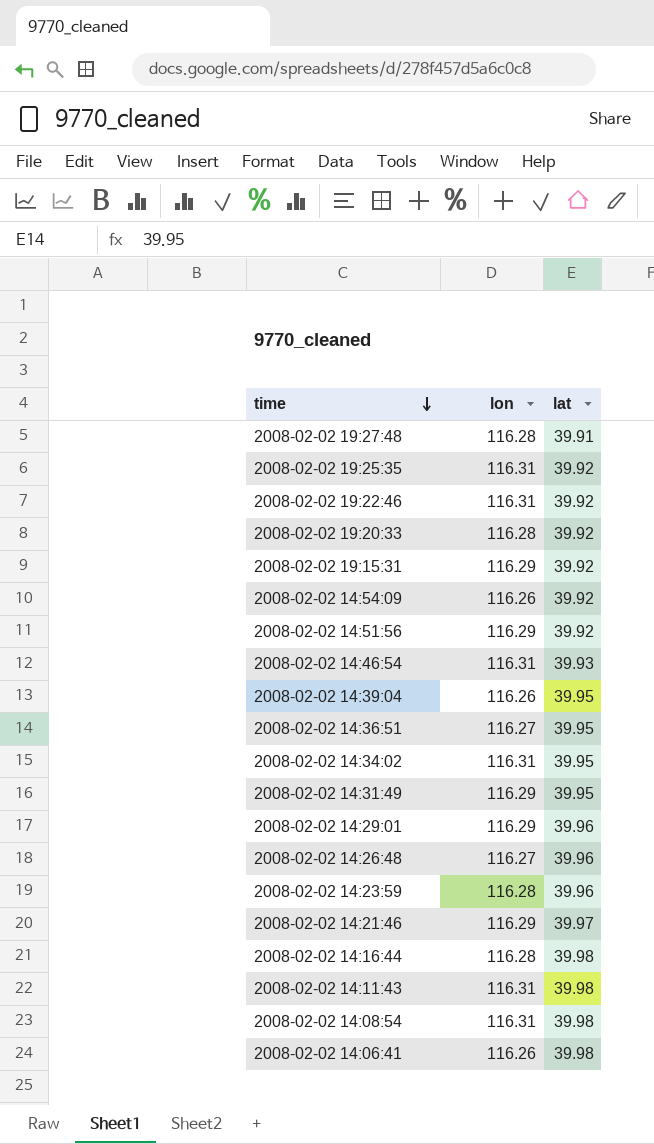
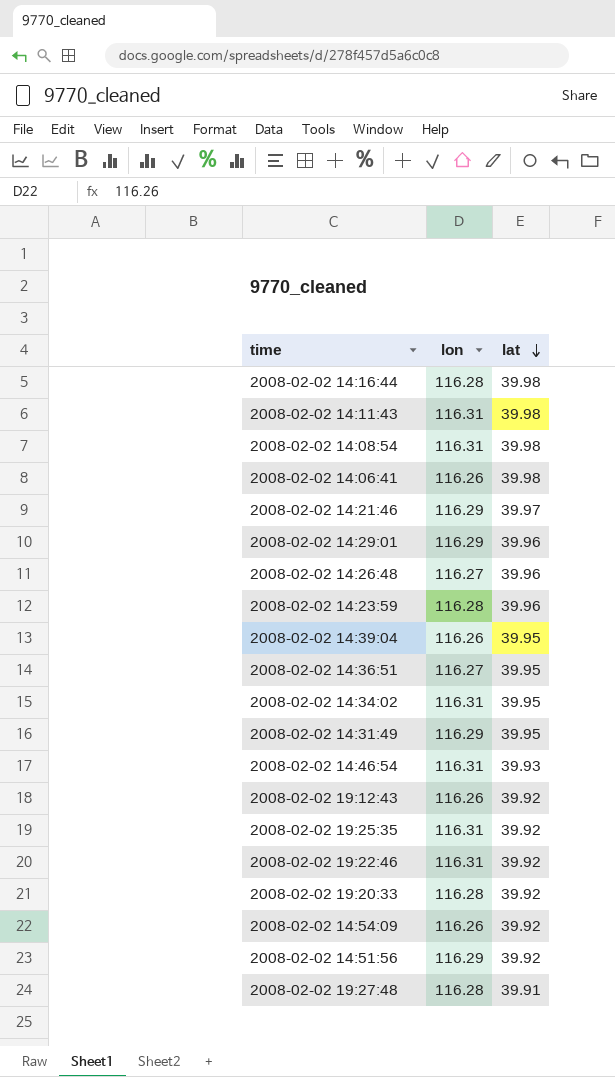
row order: time descending -> lat descending
row 2008-02-02 19:15:31: 116.29 | 39.92 -> none
row 2008-02-02 19:12:43: none -> 116.26 | 39.92

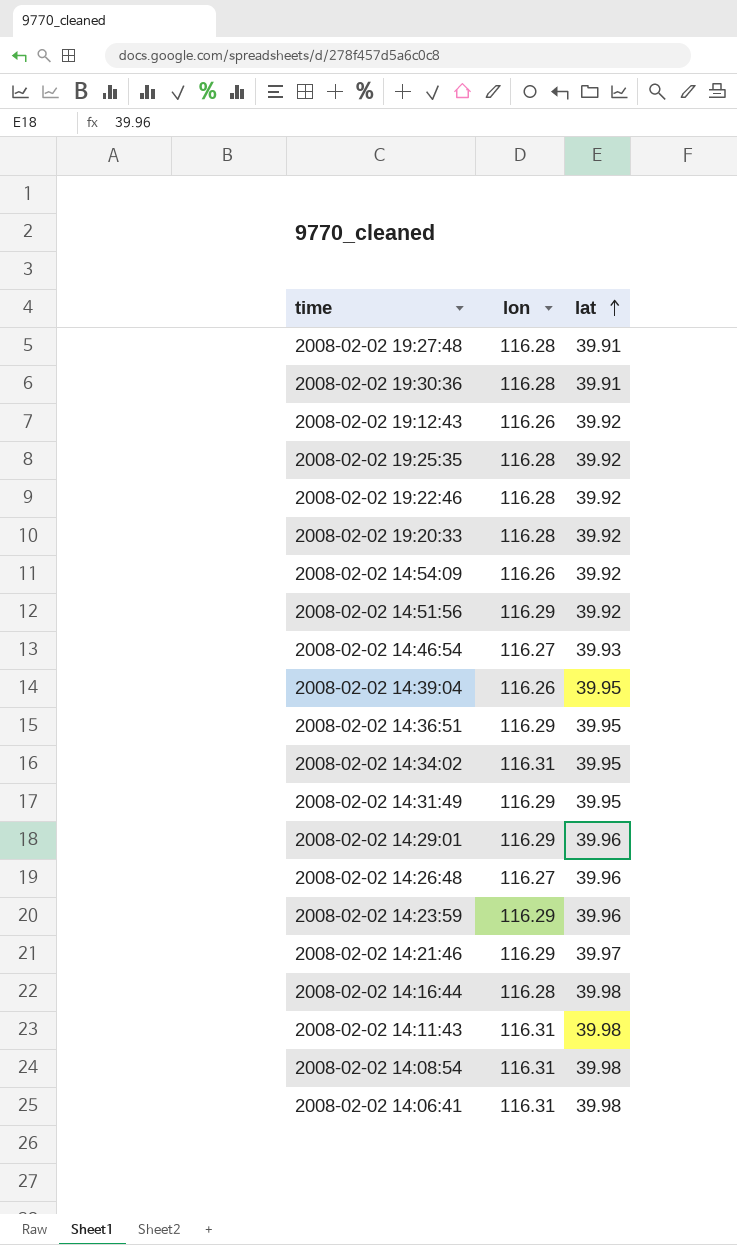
row order: lat descending -> lat ascending
row 2008-02-02 19:30:36: none -> 116.28 | 39.91
2008-02-02 19:25:35 | lon: 116.31 -> 116.28
2008-02-02 19:22:46 | lon: 116.31 -> 116.28
2008-02-02 14:46:54 | lon: 116.31 -> 116.27
2008-02-02 14:36:51 | lon: 116.27 -> 116.29
2008-02-02 14:23:59 | lon: 116.28 -> 116.29
2008-02-02 14:06:41 | lon: 116.26 -> 116.31

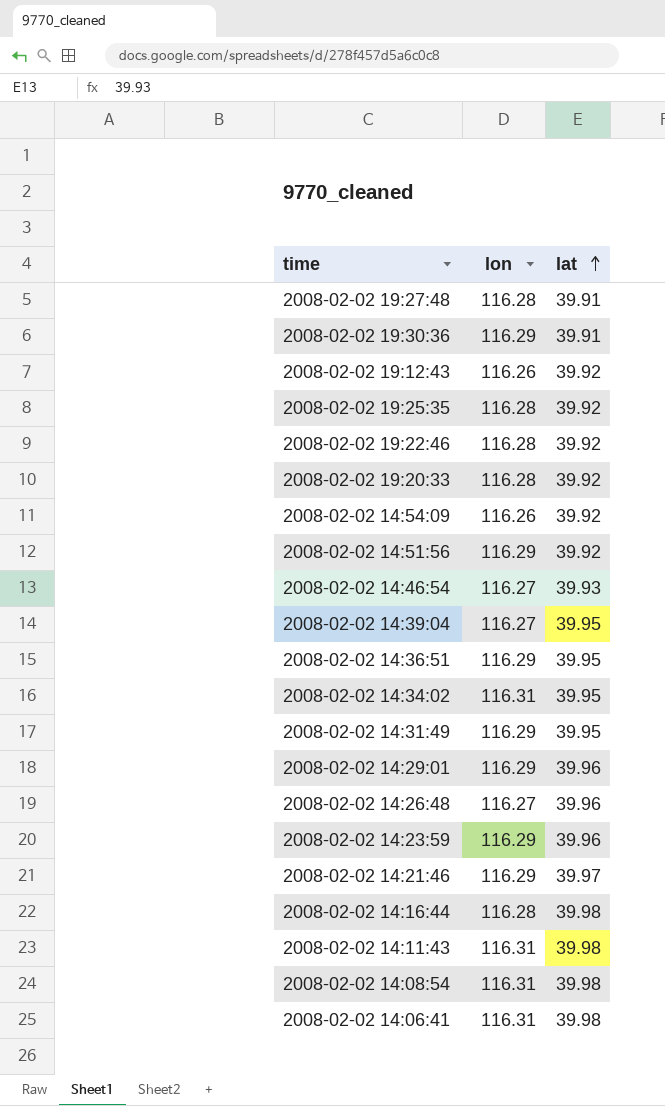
2008-02-02 19:30:36 | lon: 116.28 -> 116.29
2008-02-02 14:39:04 | lon: 116.26 -> 116.27

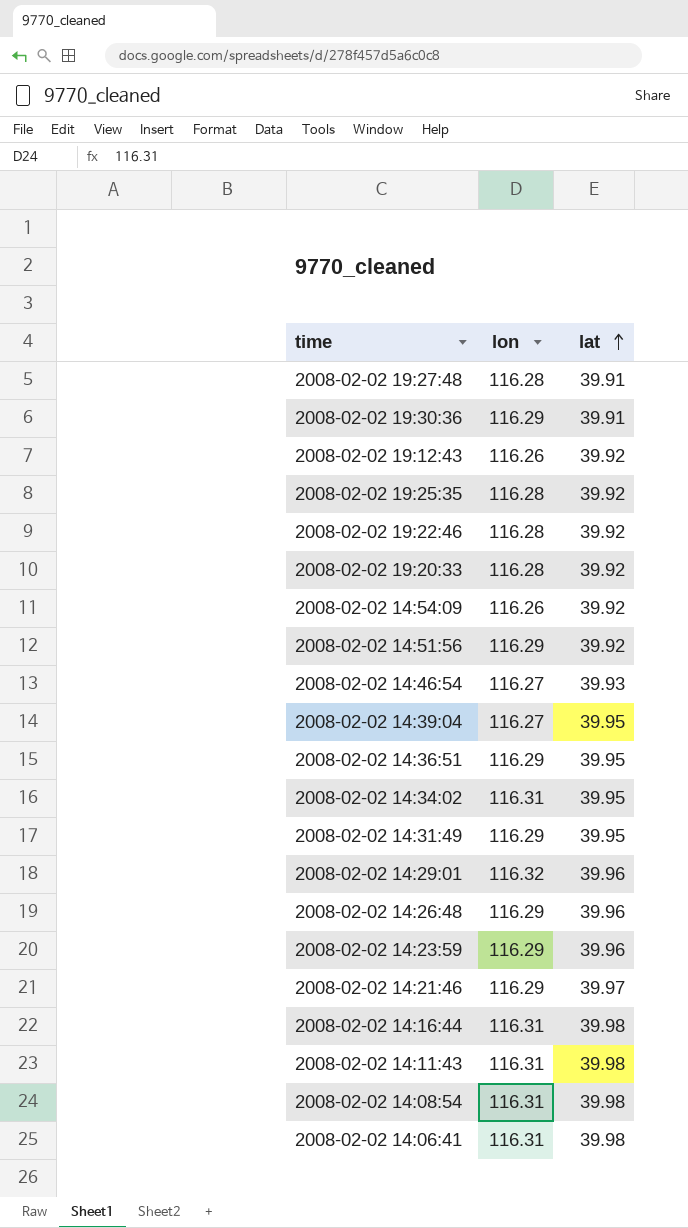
2008-02-02 14:29:01 | lon: 116.29 -> 116.32
2008-02-02 14:26:48 | lon: 116.27 -> 116.29
2008-02-02 14:16:44 | lon: 116.28 -> 116.31

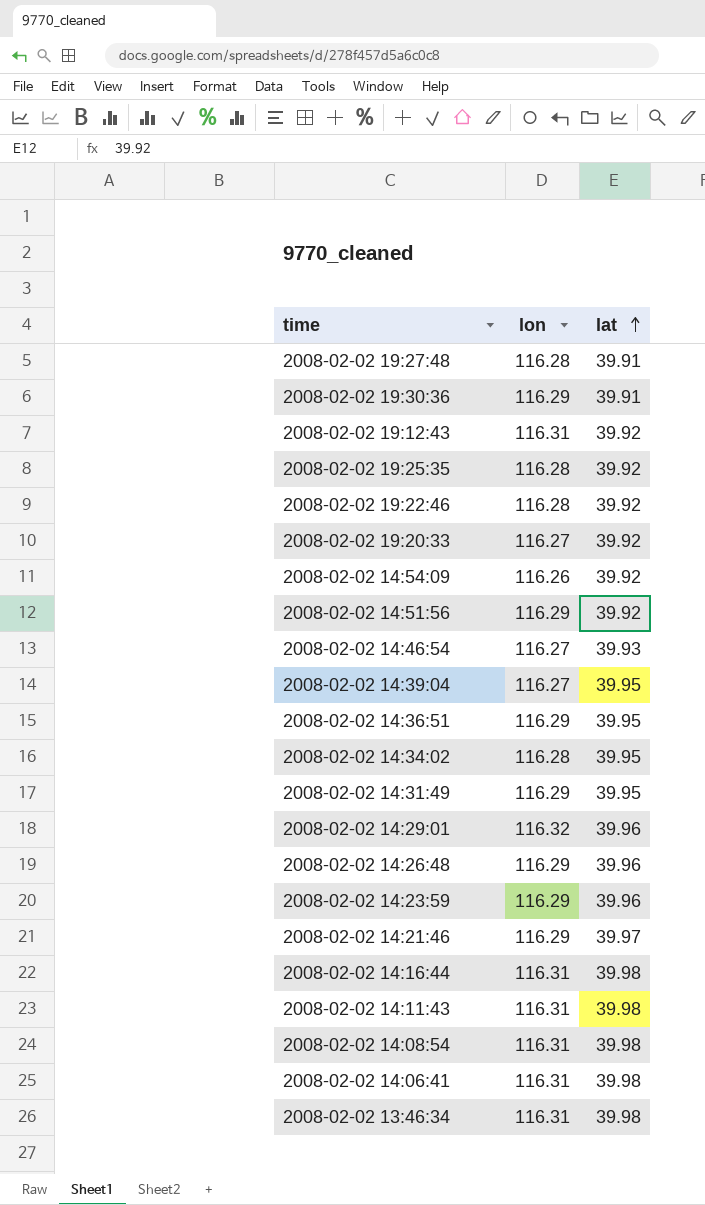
2008-02-02 19:12:43 | lon: 116.26 -> 116.31
2008-02-02 19:20:33 | lon: 116.28 -> 116.27
2008-02-02 14:34:02 | lon: 116.31 -> 116.28
row 2008-02-02 13:46:34: none -> 116.31 | 39.98

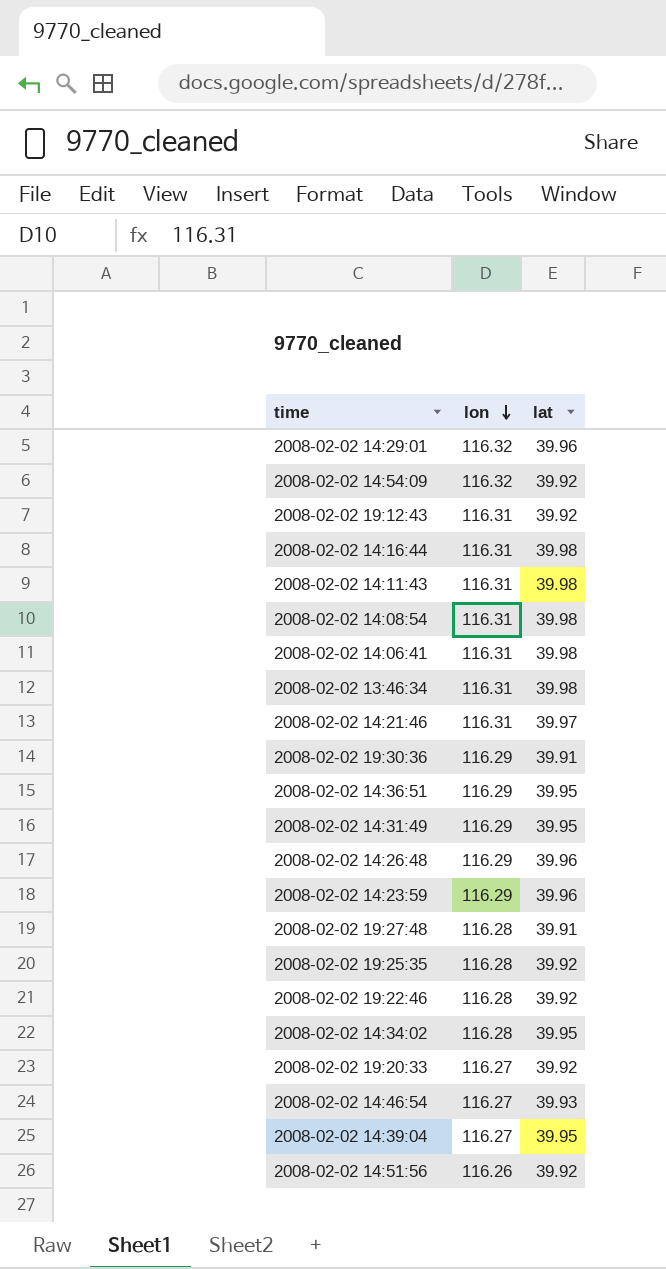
row order: lat ascending -> lon descending
2008-02-02 14:54:09 | lon: 116.26 -> 116.32
2008-02-02 14:21:46 | lon: 116.29 -> 116.31
2008-02-02 14:51:56 | lon: 116.29 -> 116.26

